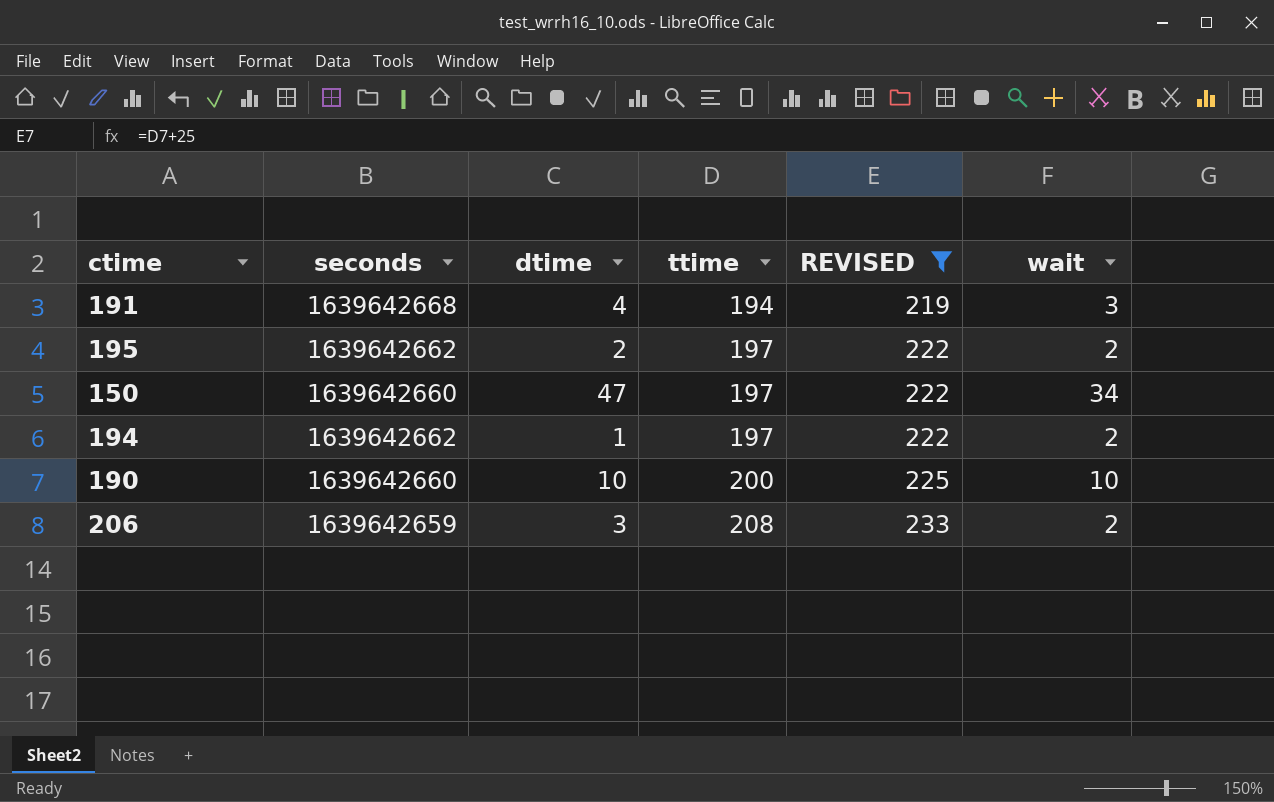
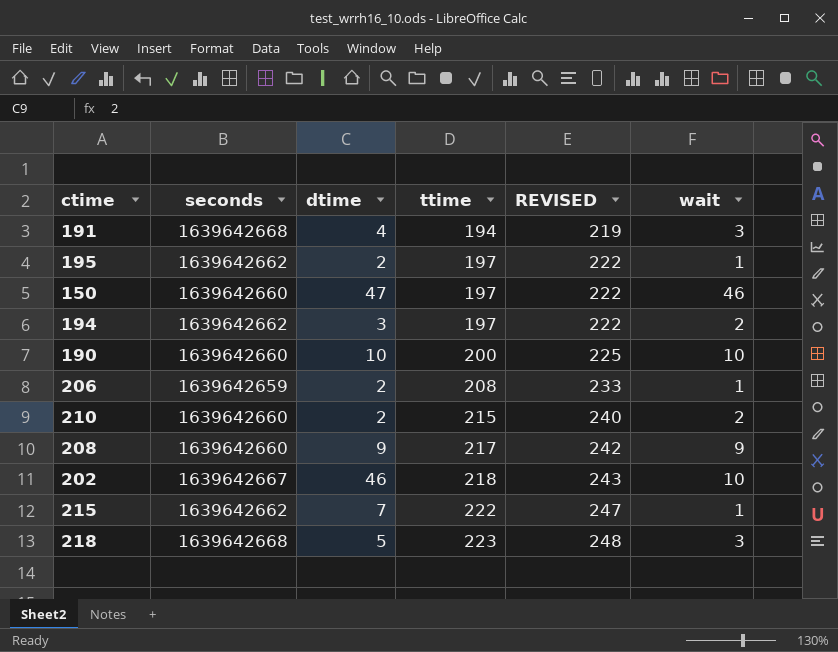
filter: REVISED <= 233 -> none
195 | wait: 2 -> 1
150 | wait: 34 -> 46
194 | dtime: 1 -> 3
206 | dtime: 3 -> 2
206 | wait: 2 -> 1

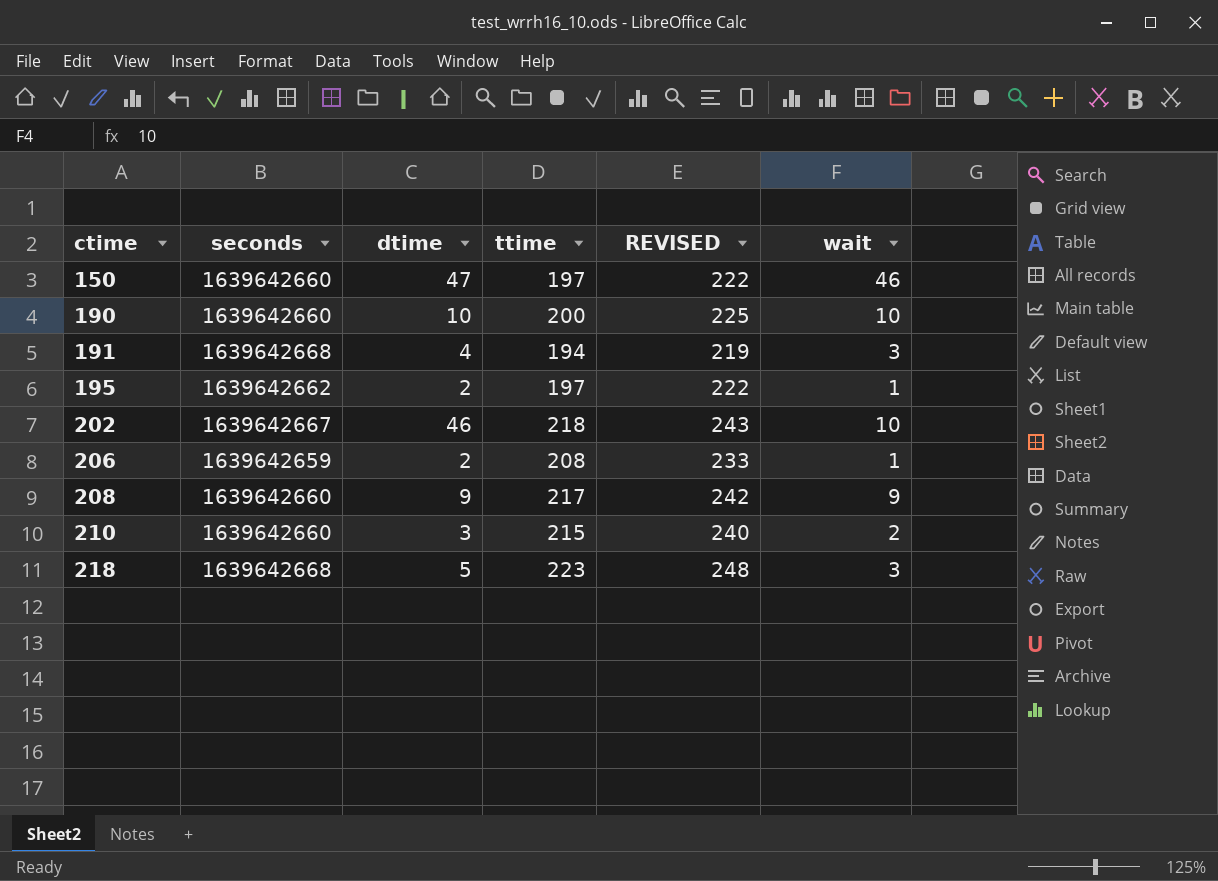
row order: ttime ascending -> ctime ascending
row 194: 1639642662 | 3 | 197 | 222 | 2 -> none
row 215: 1639642662 | 7 | 222 | 247 | 1 -> none
210 | dtime: 2 -> 3

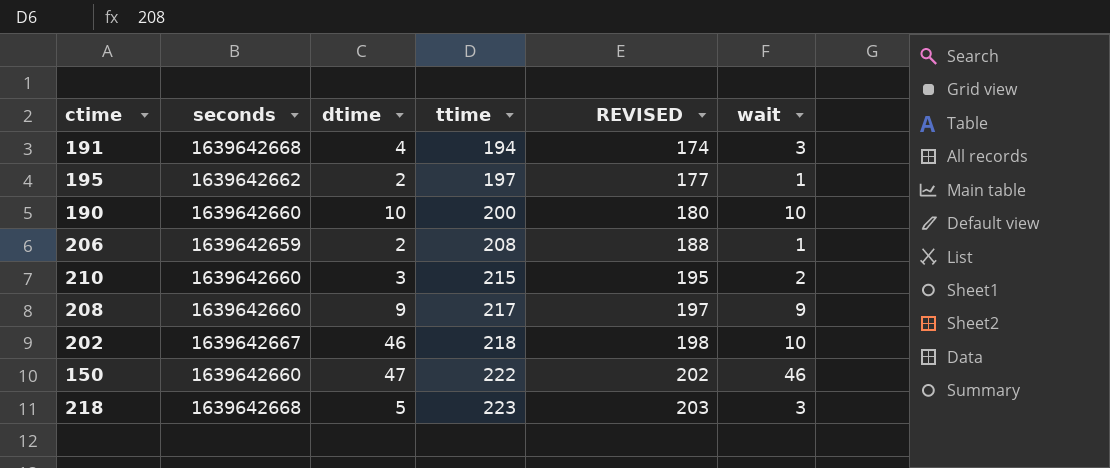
row order: ctime ascending -> ttime ascending
column REVISED | formula: [ttime] + 25 -> [ttime] - 20
150 | ttime: 197 -> 222

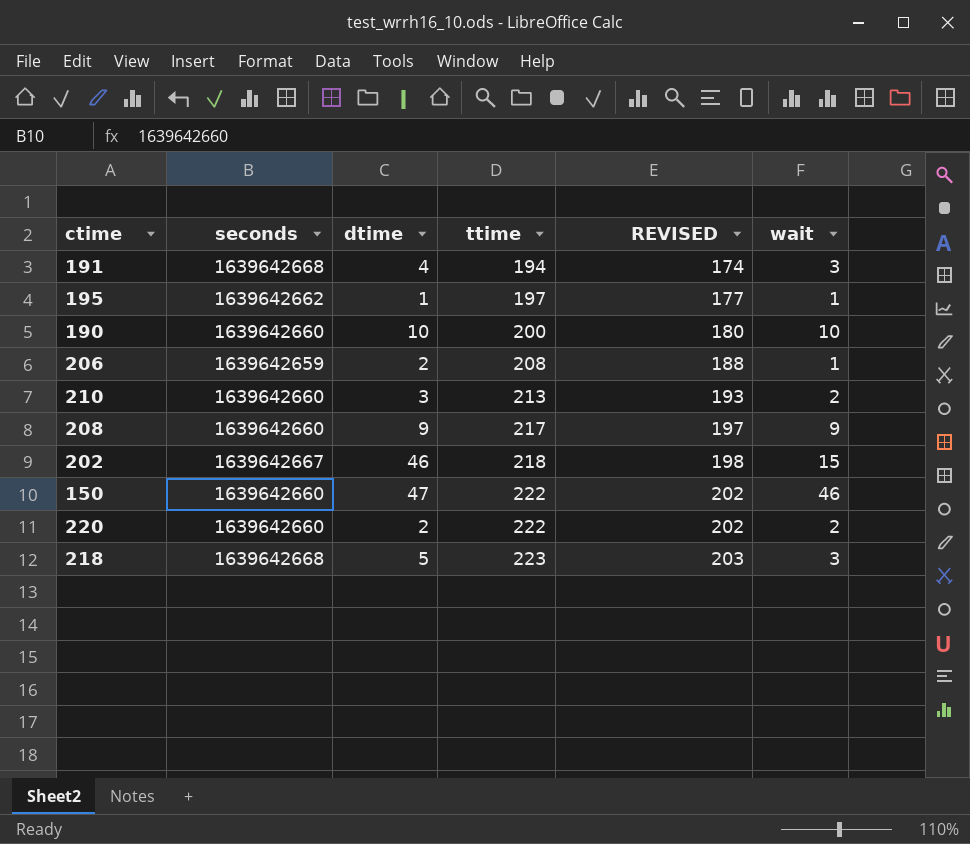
195 | dtime: 2 -> 1
210 | ttime: 215 -> 213
210 | REVISED: 195 -> 193
202 | wait: 10 -> 15
row 220: none -> 1639642660 | 2 | 222 | 202 | 2

